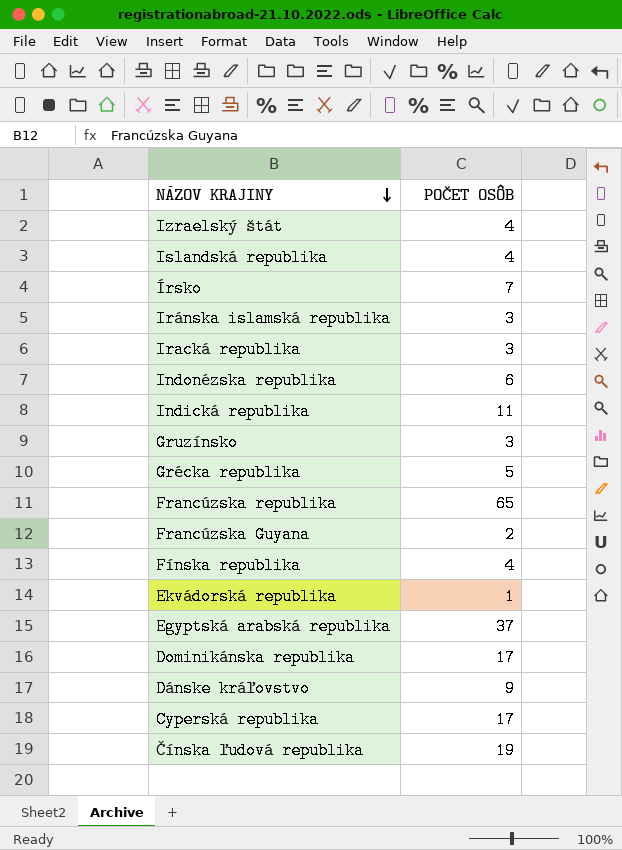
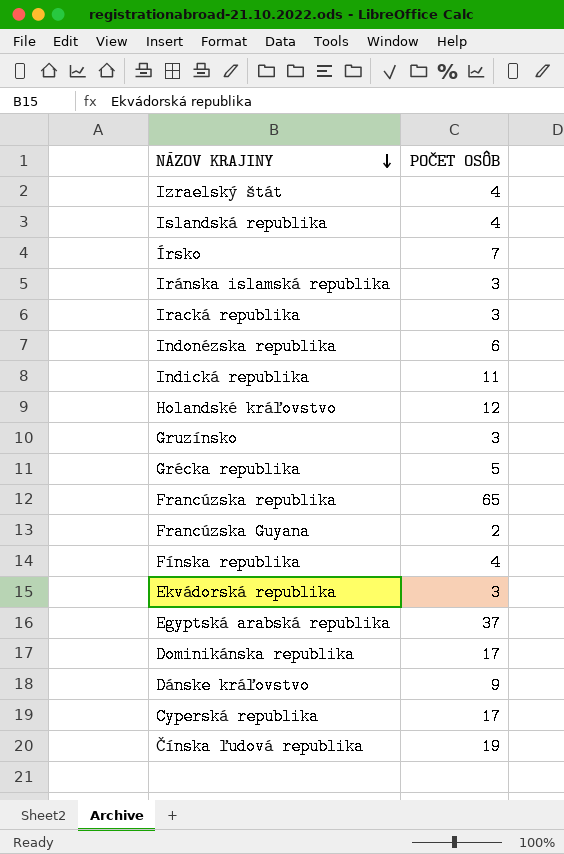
row Holandské kráľovstvo: none -> 12
Ekvádorská republika | POČET OSÔB: 1 -> 3

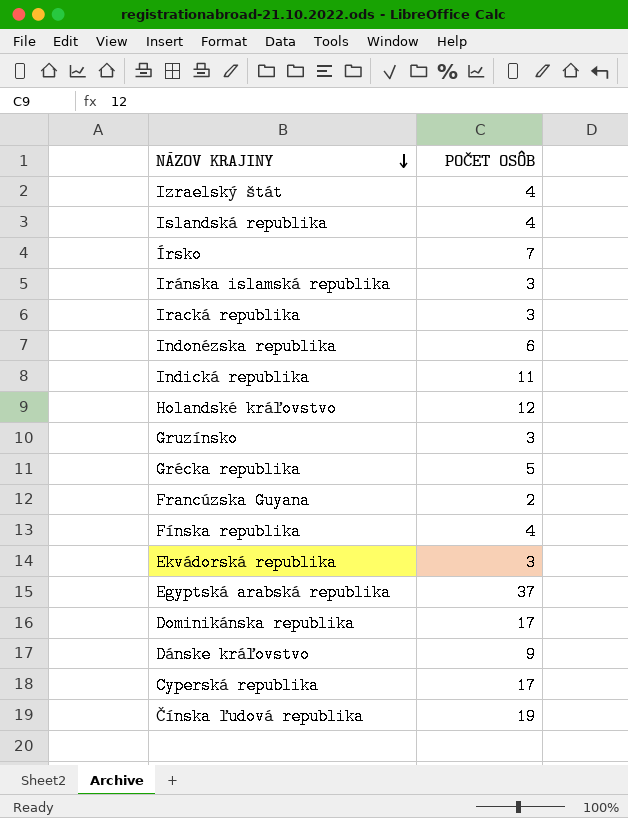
row Francúzska republika: 65 -> none

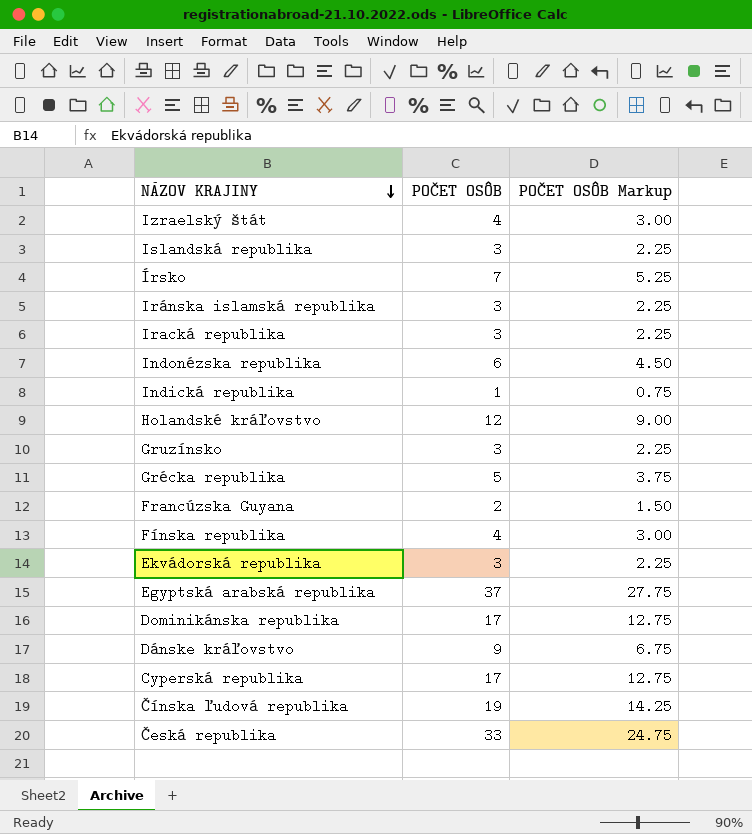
column POČET OSÔB Markup | formula: none -> [POČET OSÔB] * 0.75
Islandská republika | POČET OSÔB: 4 -> 3
Indická republika | POČET OSÔB: 11 -> 1
row Česká republika: none -> 33 | 24.75

